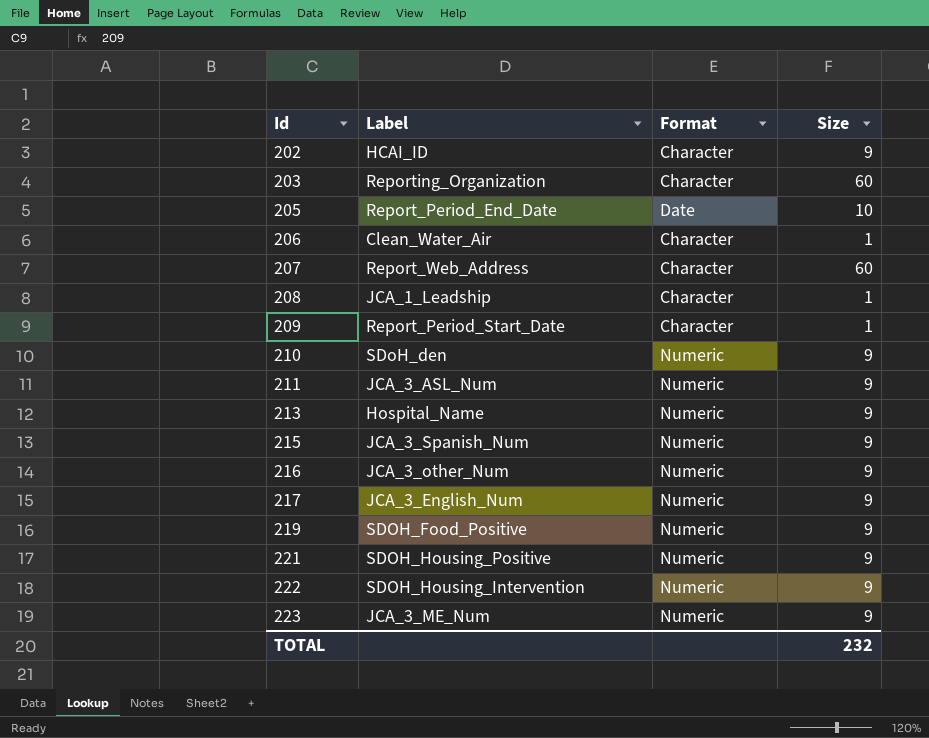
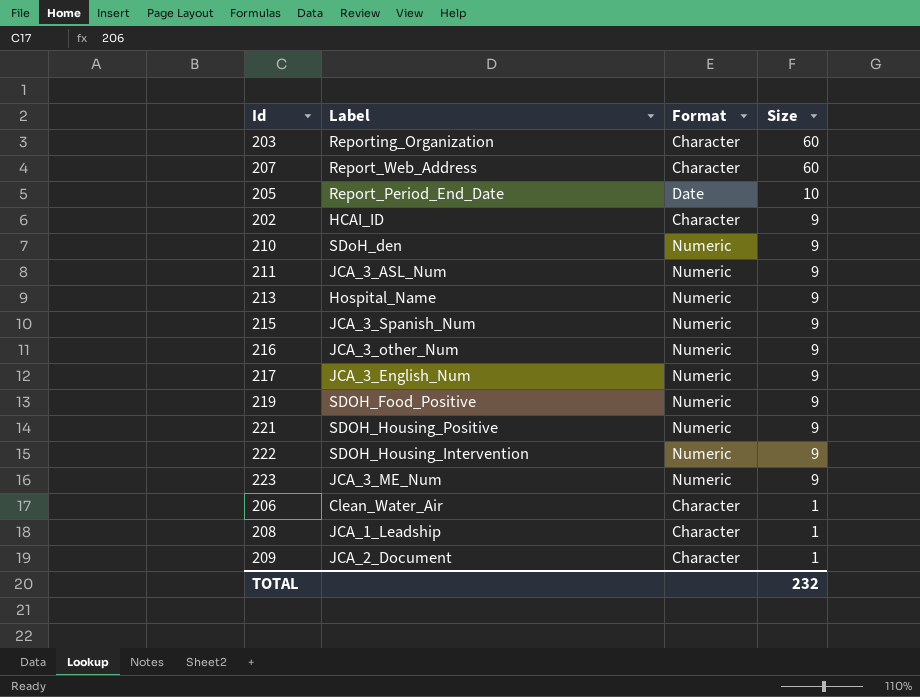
row order: Id ascending -> Size descending
209 | Label: Report_Period_Start_Date -> JCA_2_Document

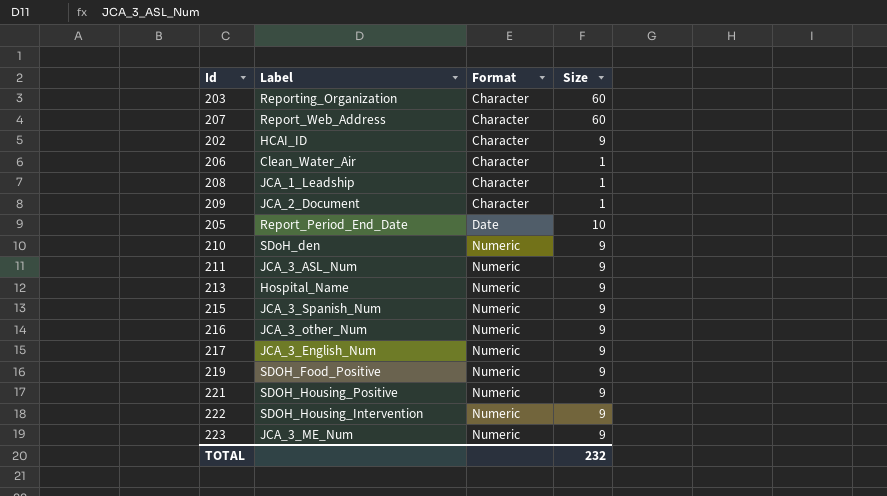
row order: Size descending -> Format ascending

